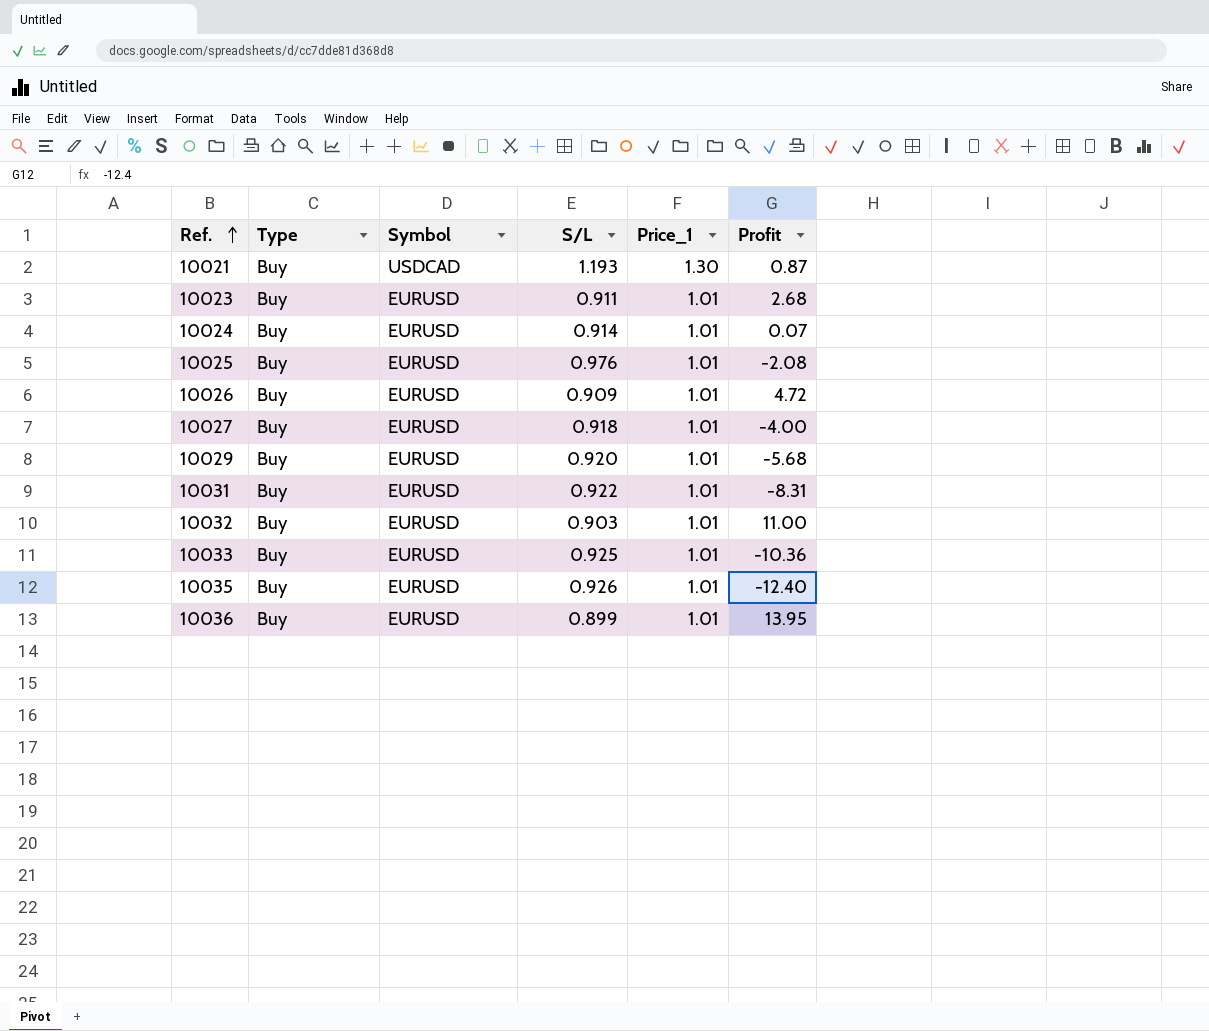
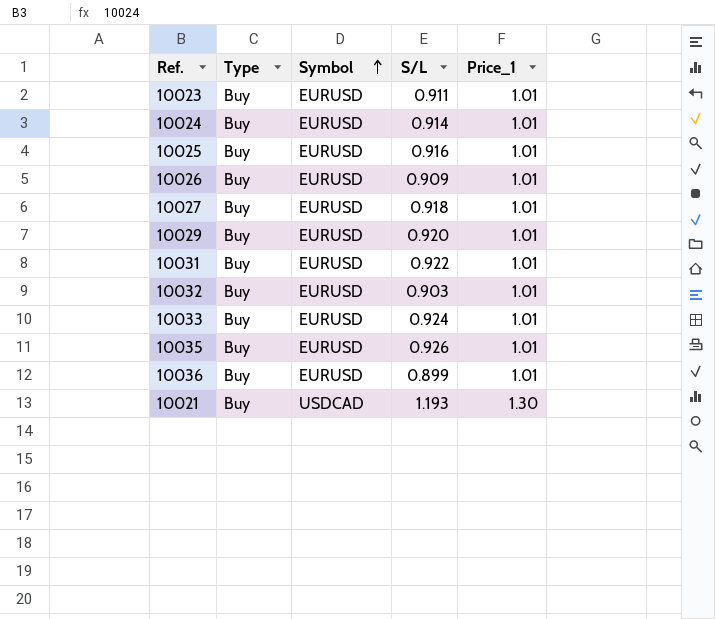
row order: Ref. ascending -> Symbol ascending
column Profit | position: 6 -> none
10025 | S/L: 0.976 -> 0.916
10033 | S/L: 0.925 -> 0.924

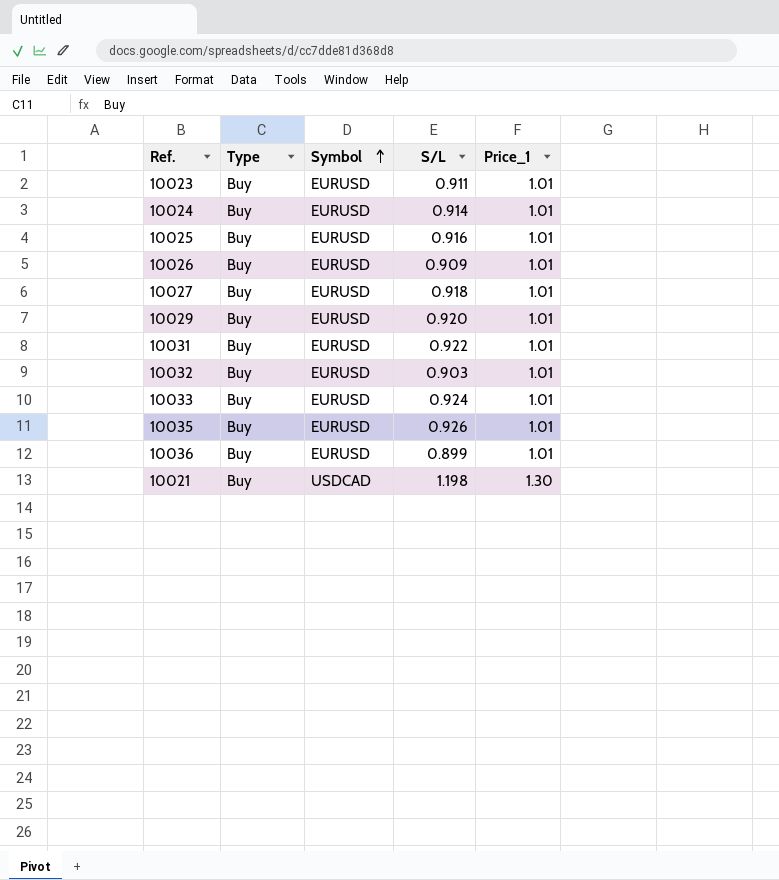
10021 | S/L: 1.193 -> 1.198

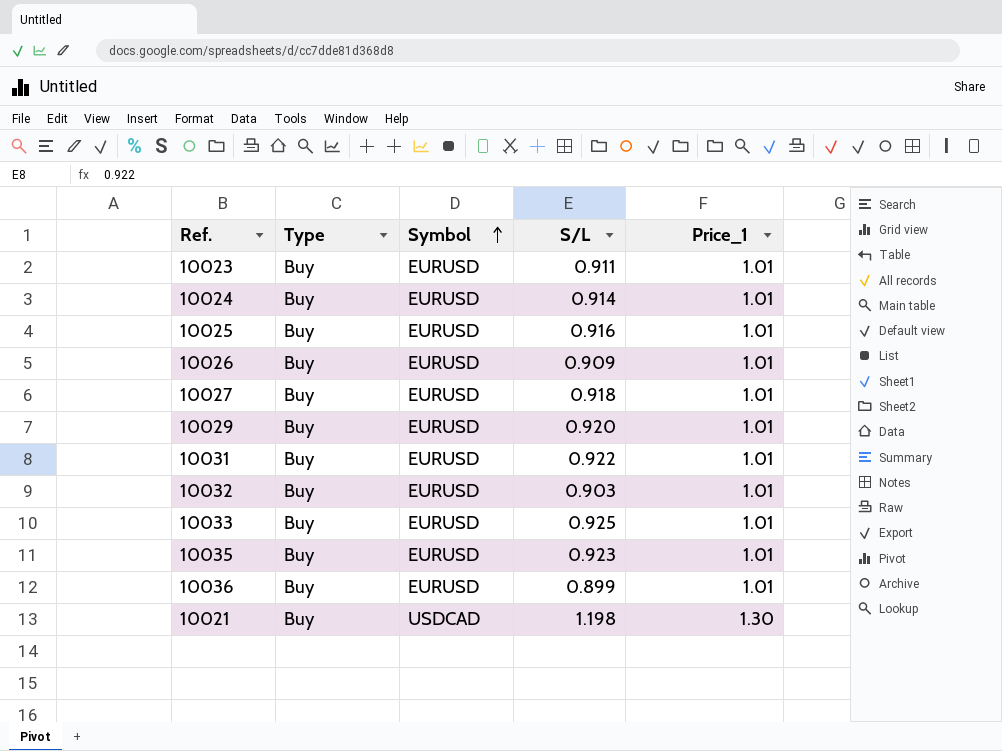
10033 | S/L: 0.924 -> 0.925
10035 | S/L: 0.926 -> 0.923

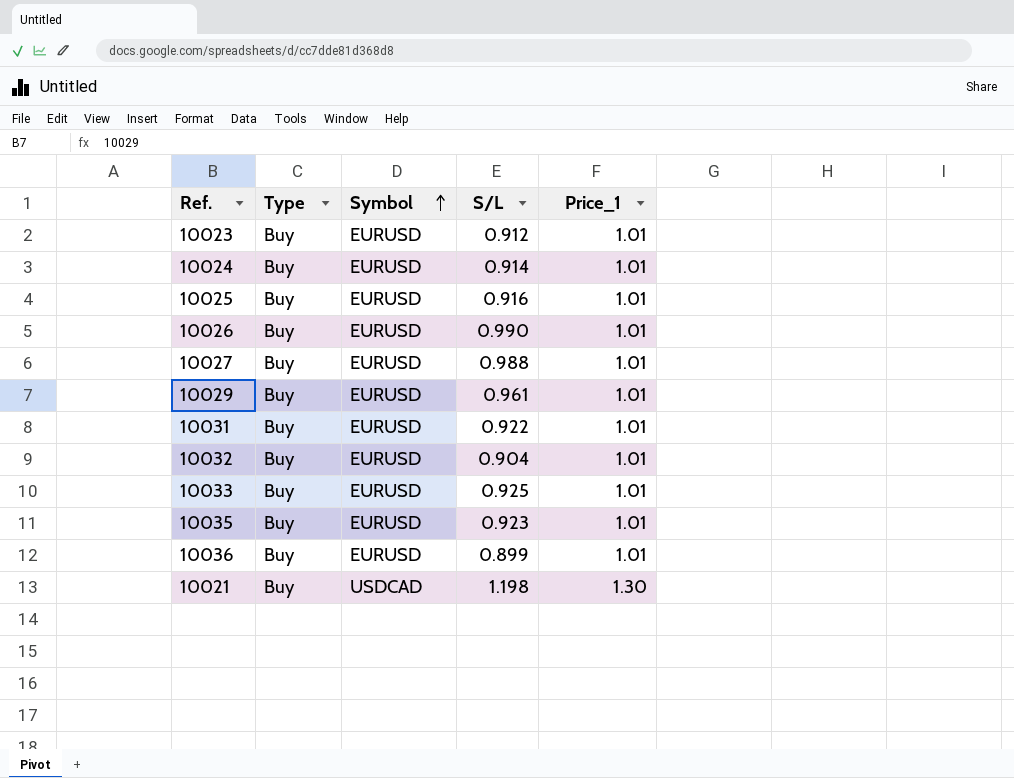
10023 | S/L: 0.911 -> 0.912
10026 | S/L: 0.909 -> 0.990
10027 | S/L: 0.918 -> 0.988
10029 | S/L: 0.920 -> 0.961
10032 | S/L: 0.903 -> 0.904

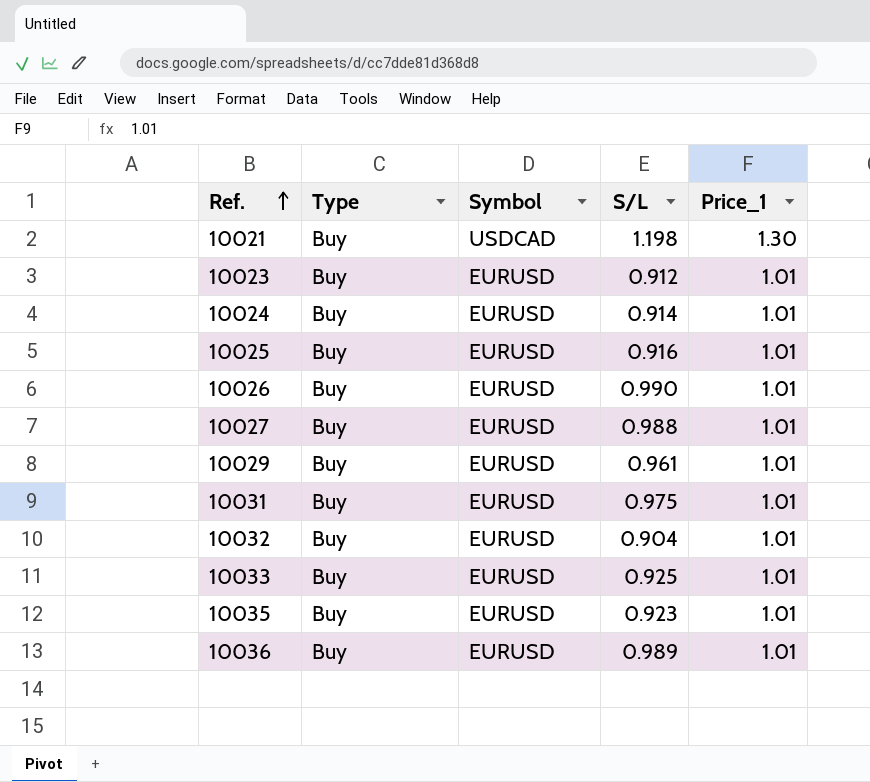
row order: Symbol ascending -> Ref. ascending
10031 | S/L: 0.922 -> 0.975
10036 | S/L: 0.899 -> 0.989

